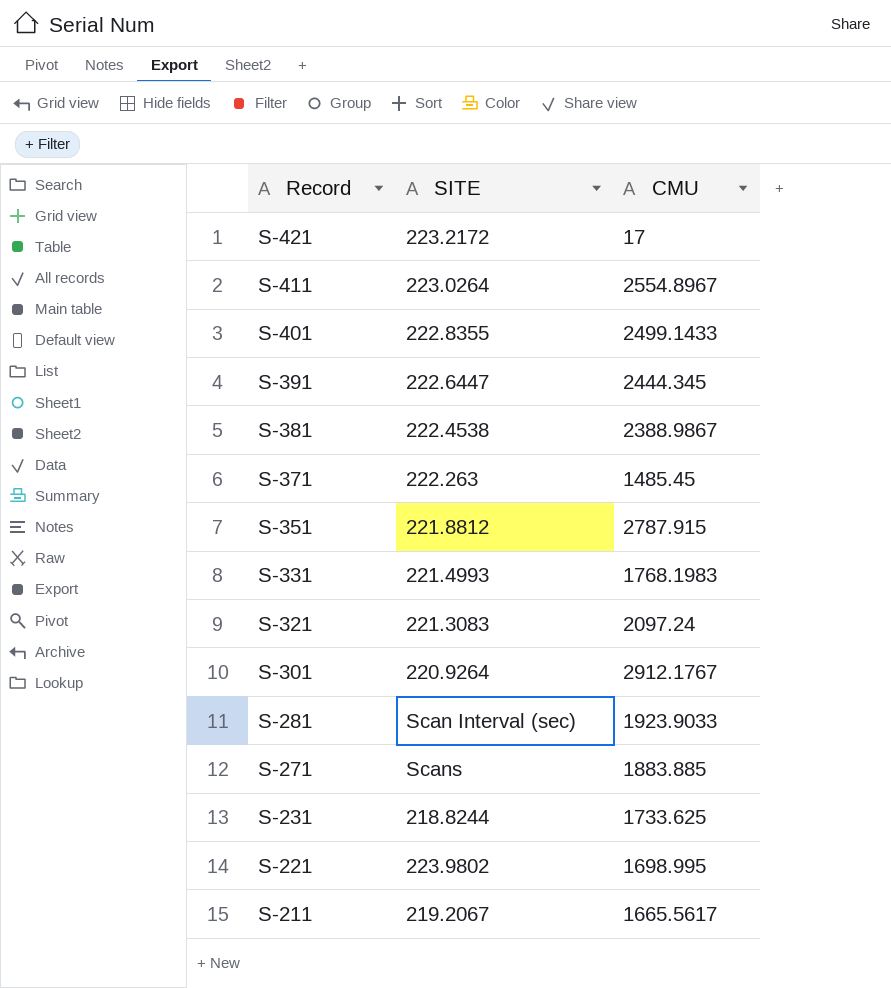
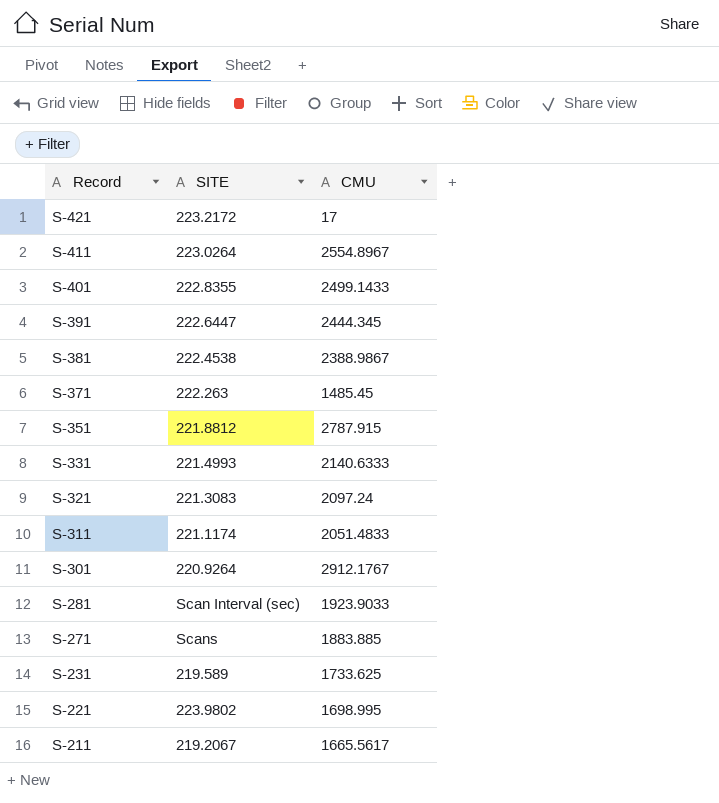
S-331 | CMU: 1768.1983 -> 2140.6333
row S-311: none -> 221.1174 | 2051.4833
S-231 | SITE: 218.8244 -> 219.589

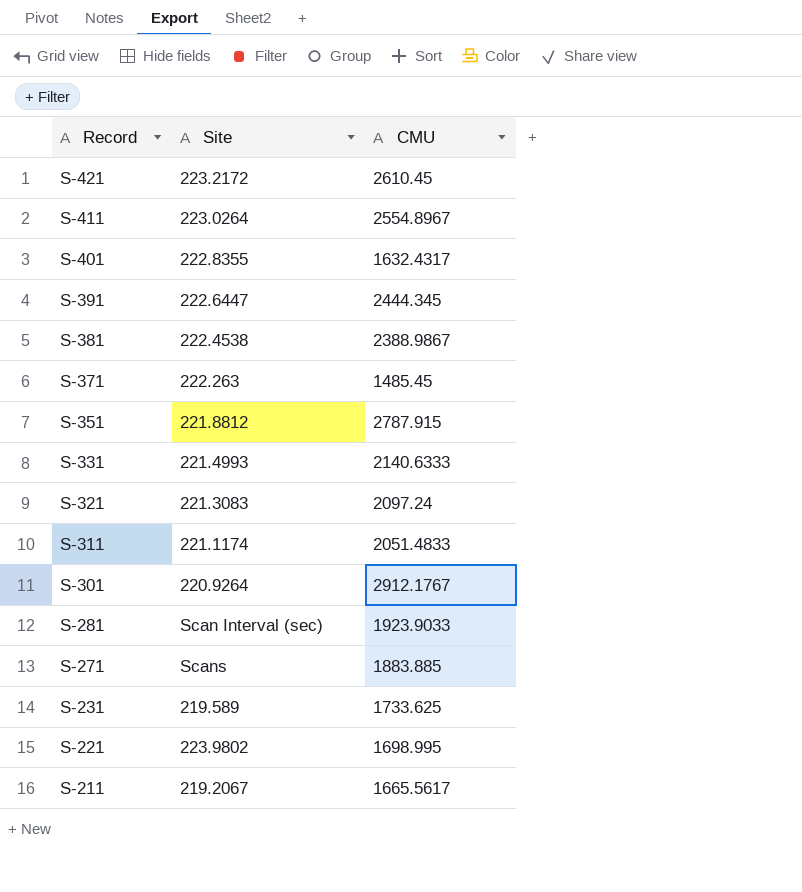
column name: SITE -> Site
S-421 | CMU: 17 -> 2610.45
S-401 | CMU: 2499.1433 -> 1632.4317

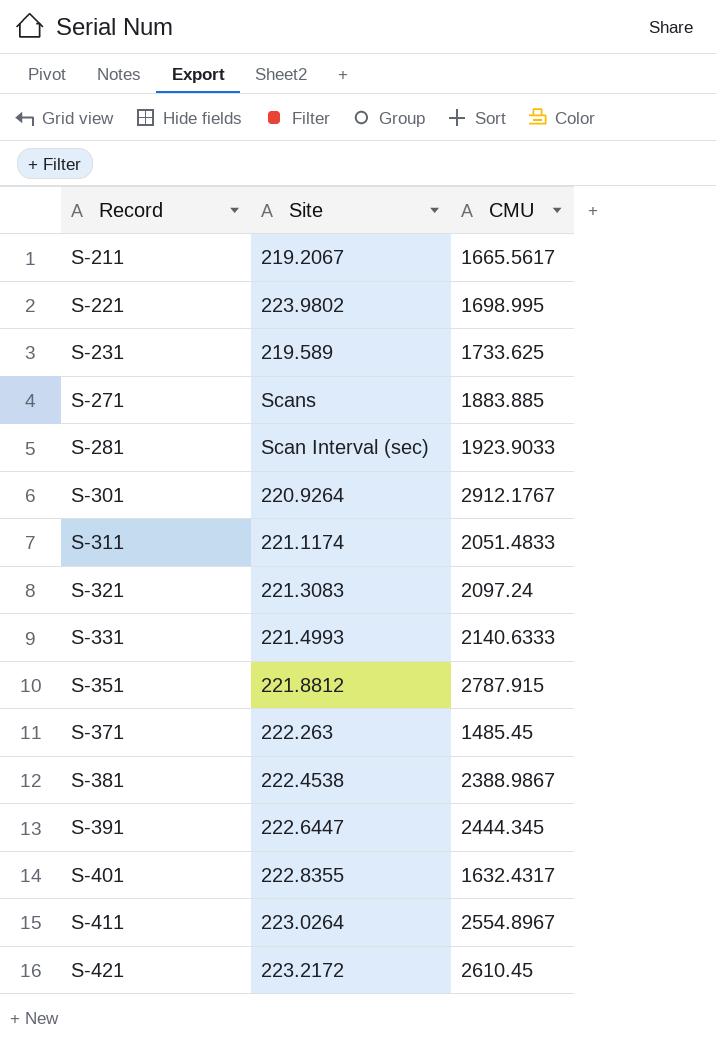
row order: Record descending -> Record ascending

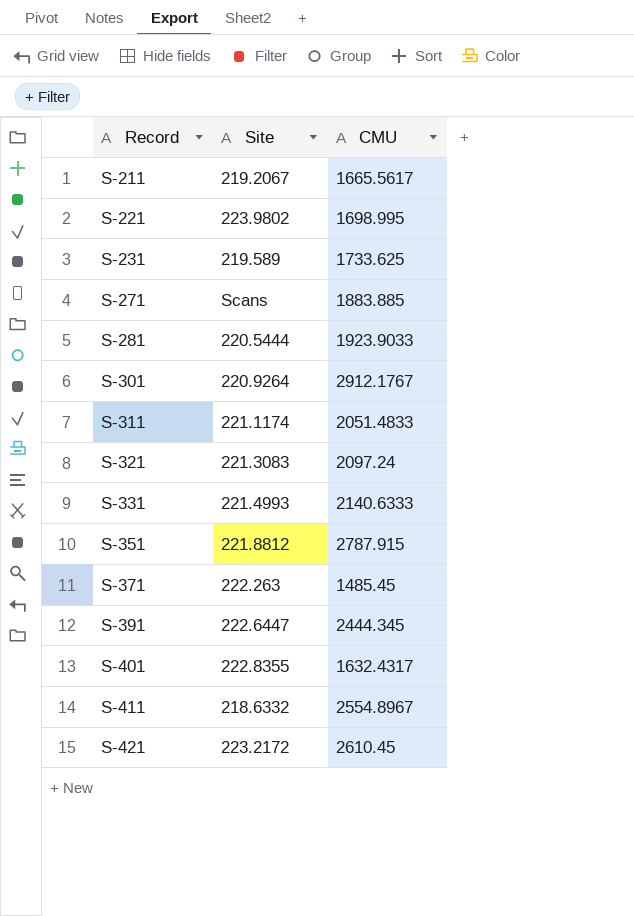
row S-381: 222.4538 | 2388.9867 -> none
S-281 | Site: Scan Interval (sec) -> 220.5444
S-411 | Site: 223.0264 -> 218.6332

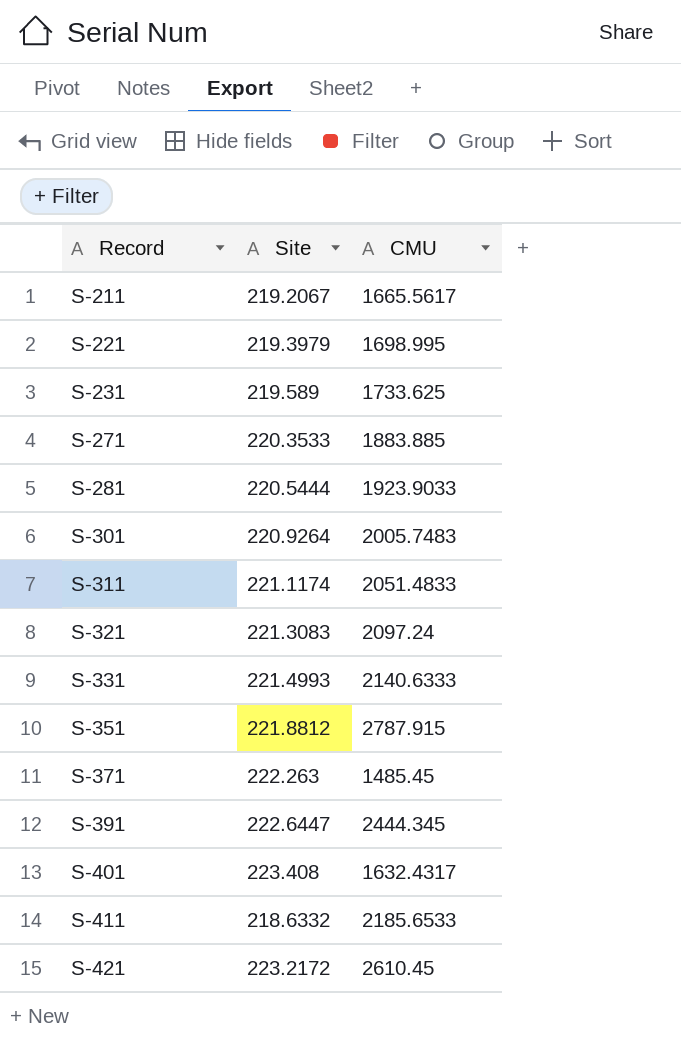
S-221 | Site: 223.9802 -> 219.3979
S-271 | Site: Scans -> 220.3533
S-301 | CMU: 2912.1767 -> 2005.7483
S-401 | Site: 222.8355 -> 223.408
S-411 | CMU: 2554.8967 -> 2185.6533

